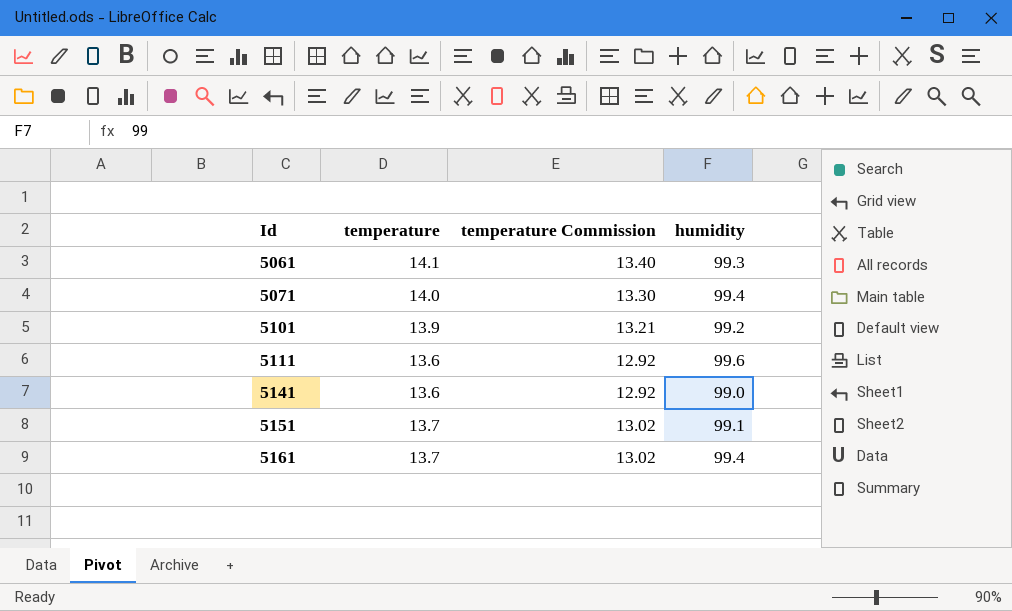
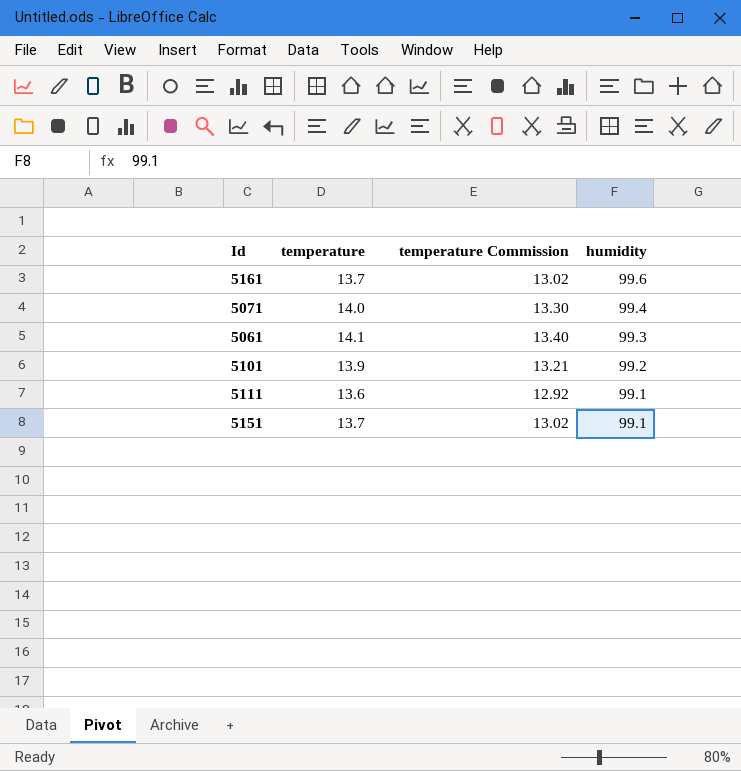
row order: Id ascending -> humidity descending
row 5141: 13.6 | 12.92 | 99.0 -> none
5161 | humidity: 99.4 -> 99.6
5111 | humidity: 99.6 -> 99.1

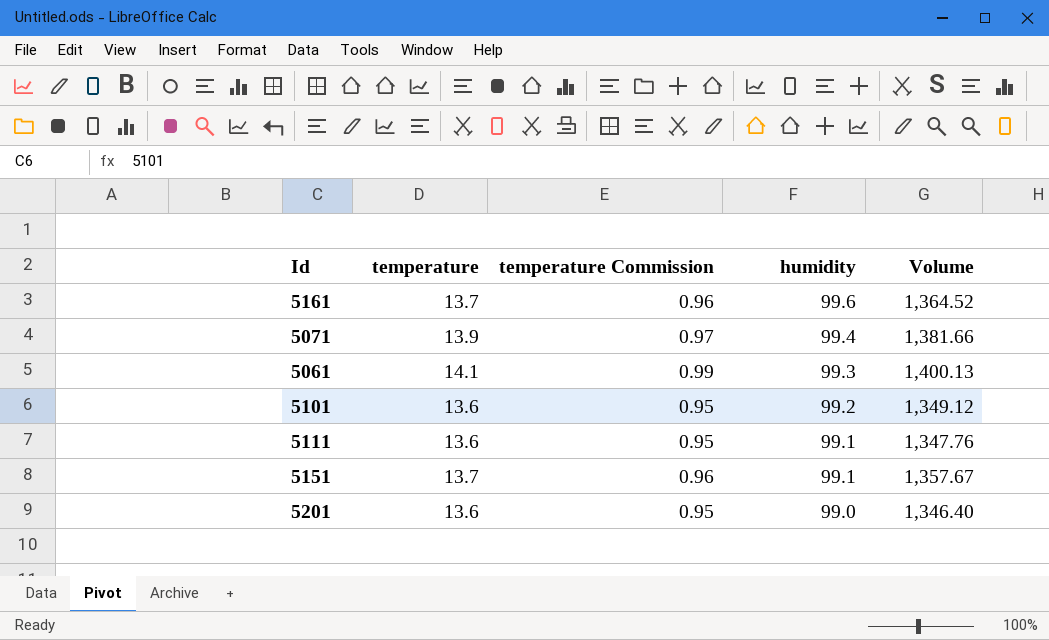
column temperature Commission | formula: [temperature] * 0.95 -> [temperature] * 0.07
column Volume | formula: none -> [temperature] * [humidity]
5071 | temperature: 14.0 -> 13.9
5101 | temperature: 13.9 -> 13.6
row 5201: none -> 13.6 | 0.95 | 99.0 | 1,346.40

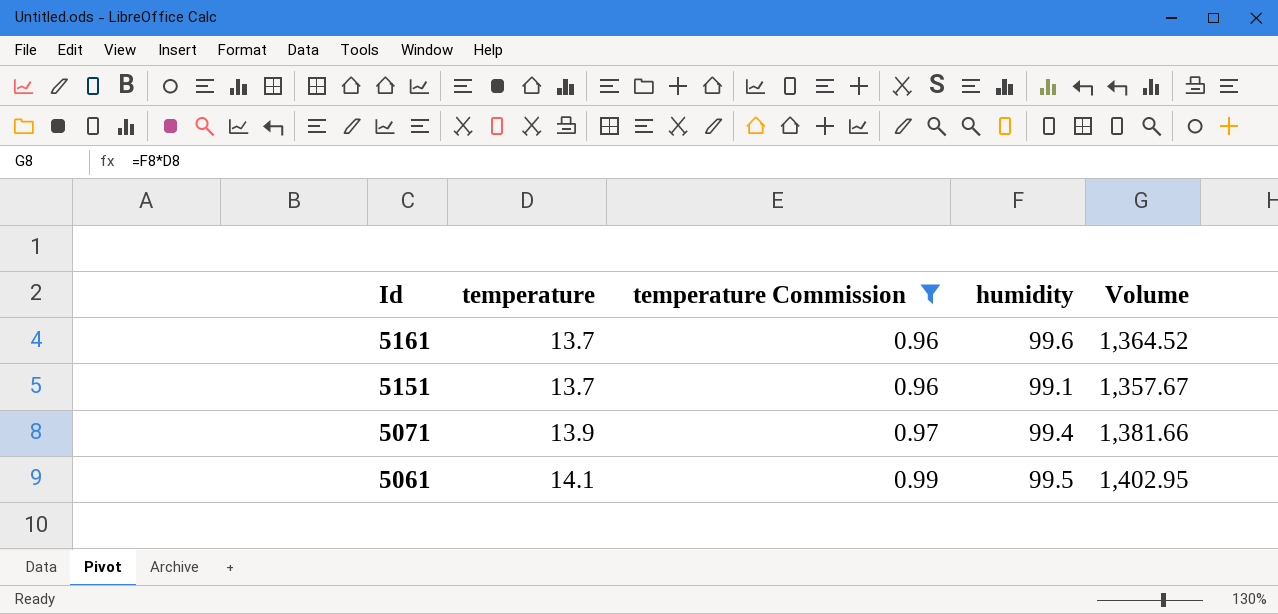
filter: none -> temperature Commission != 0.95
row order: humidity descending -> Id descending
5061 | humidity: 99.3 -> 99.5
5061 | Volume: 1,400.13 -> 1,402.95

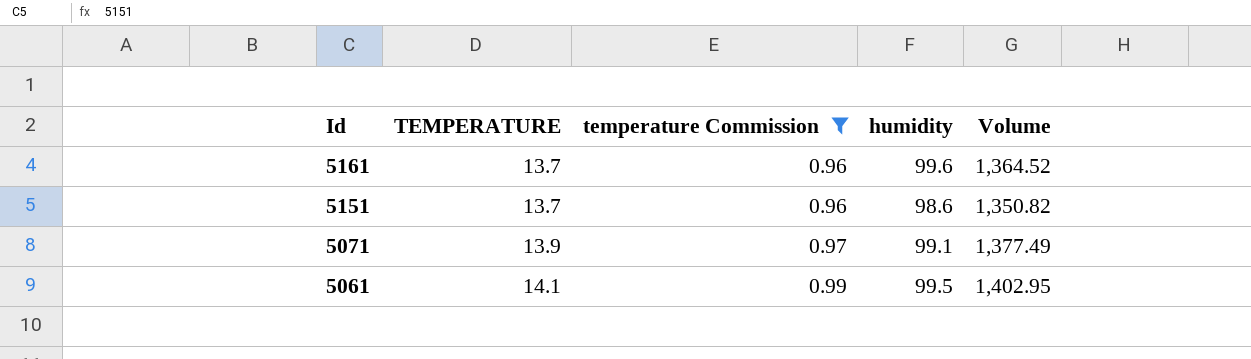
column name: temperature -> TEMPERATURE
5151 | humidity: 99.1 -> 98.6
5151 | Volume: 1,357.67 -> 1,350.82
5071 | humidity: 99.4 -> 99.1
5071 | Volume: 1,381.66 -> 1,377.49

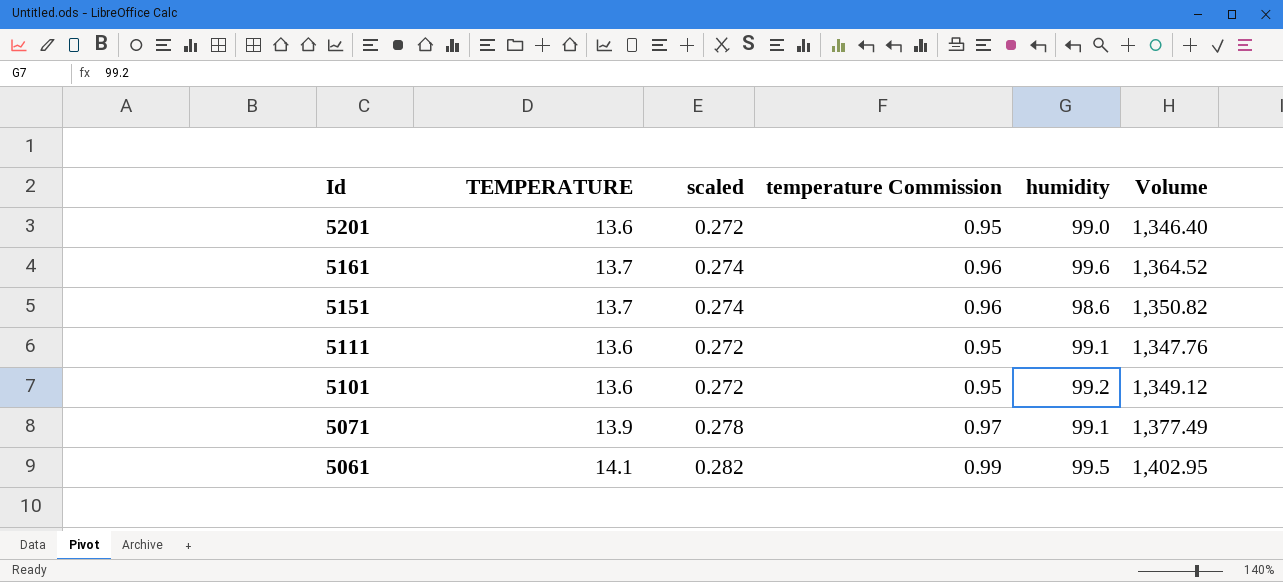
filter: temperature Commission != 0.95 -> none
column scaled | formula: none -> [TEMPERATURE] * 0.02

